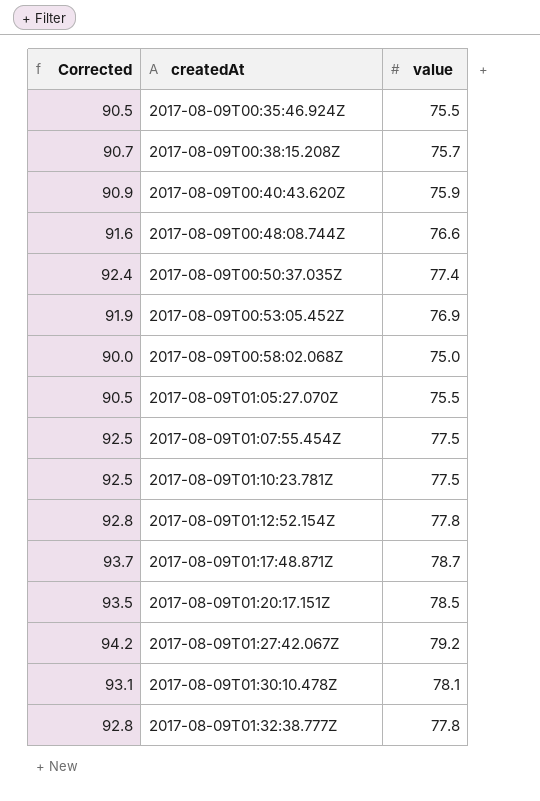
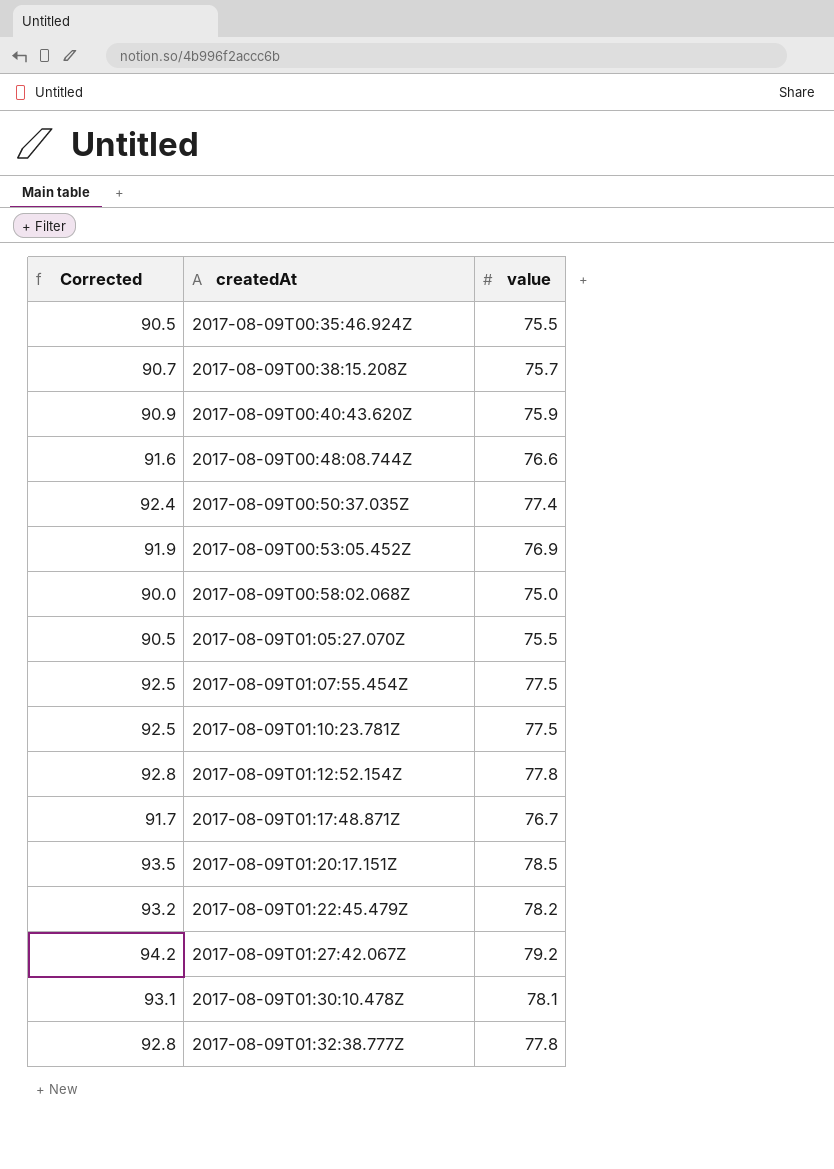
2017-08-09T01:17:48.871Z | Corrected: 93.7 -> 91.7
2017-08-09T01:17:48.871Z | value: 78.7 -> 76.7
row 2017-08-09T01:22:45.479Z: none -> 93.2 | 78.2

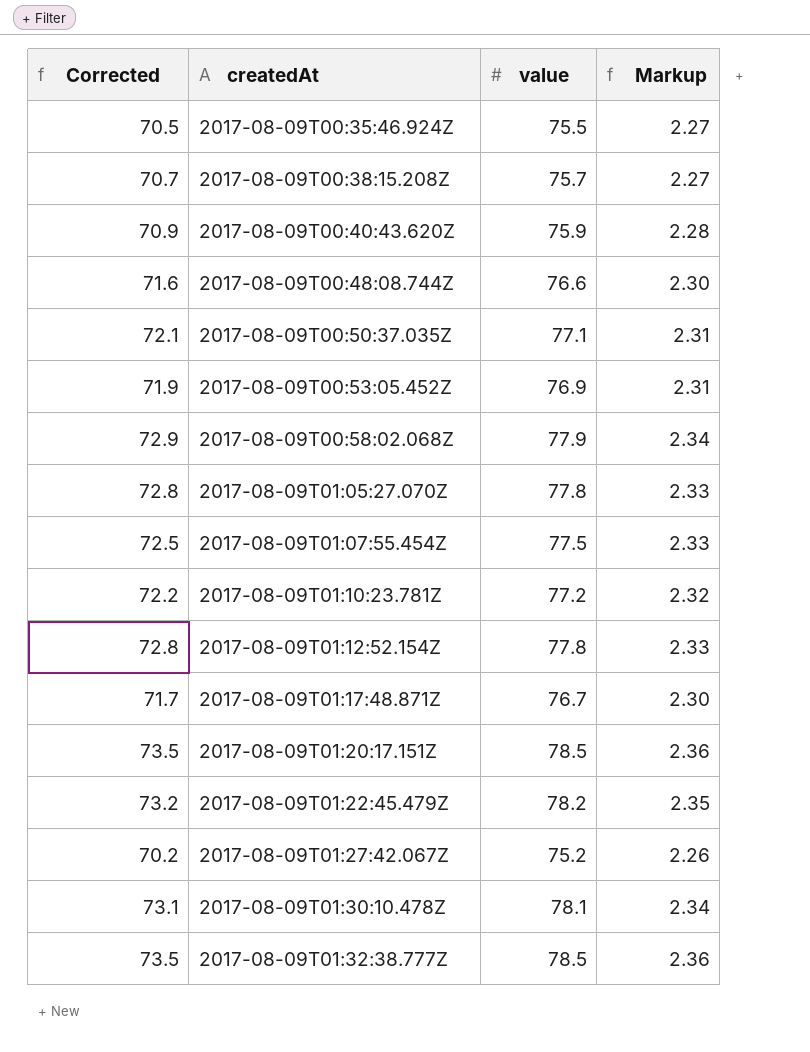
column Corrected | formula: [value] + 15 -> [value] - 5
column Markup | formula: none -> [value] * 0.03
2017-08-09T00:50:37.035Z | value: 77.4 -> 77.1
2017-08-09T00:58:02.068Z | value: 75.0 -> 77.9
2017-08-09T01:05:27.070Z | value: 75.5 -> 77.8
2017-08-09T01:10:23.781Z | value: 77.5 -> 77.2
2017-08-09T01:27:42.067Z | value: 79.2 -> 75.2
2017-08-09T01:32:38.777Z | value: 77.8 -> 78.5

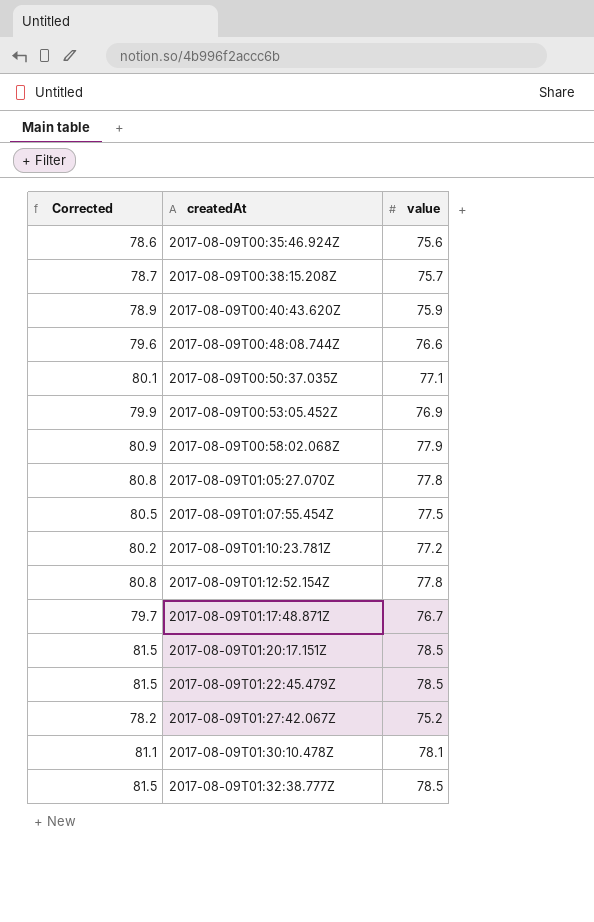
column Markup | formula: [value] * 0.03 -> none
column Corrected | formula: [value] - 5 -> [value] + 3
2017-08-09T00:35:46.924Z | value: 75.5 -> 75.6
2017-08-09T01:22:45.479Z | value: 78.2 -> 78.5

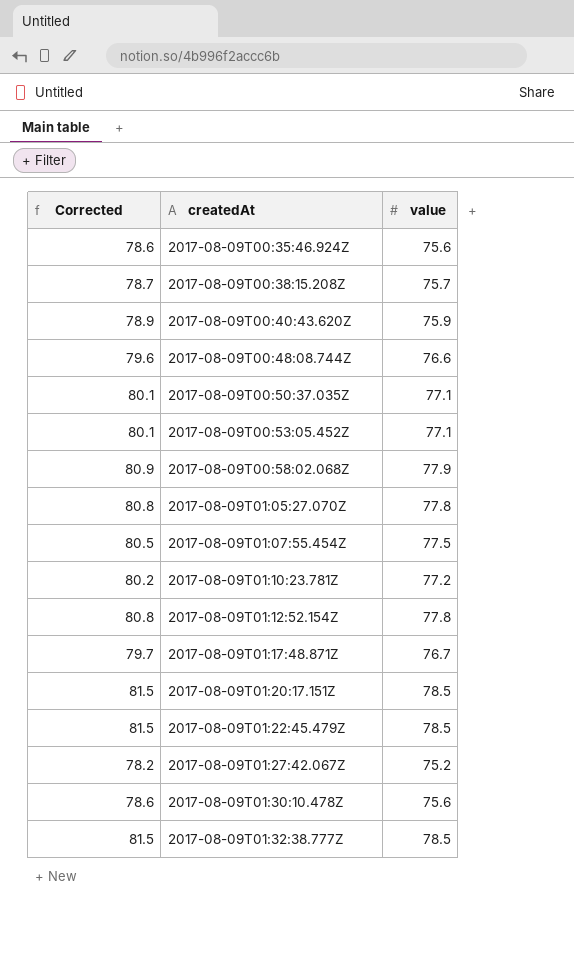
2017-08-09T00:53:05.452Z | Corrected: 79.9 -> 80.1
2017-08-09T00:53:05.452Z | value: 76.9 -> 77.1
2017-08-09T01:30:10.478Z | Corrected: 81.1 -> 78.6
2017-08-09T01:30:10.478Z | value: 78.1 -> 75.6

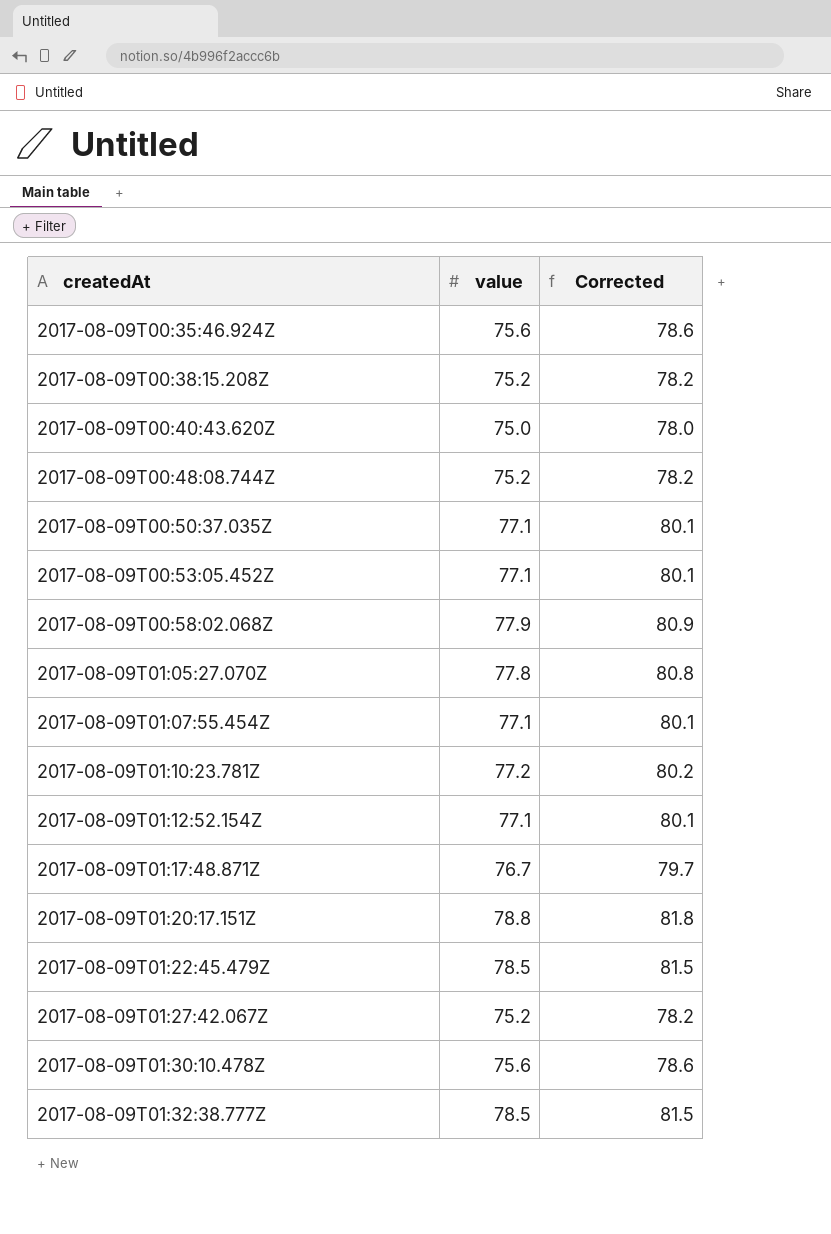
column Corrected | position: 1 -> 3
2017-08-09T00:38:15.208Z | value: 75.7 -> 75.2
2017-08-09T00:38:15.208Z | Corrected: 78.7 -> 78.2
2017-08-09T00:40:43.620Z | value: 75.9 -> 75.0
2017-08-09T00:40:43.620Z | Corrected: 78.9 -> 78.0
2017-08-09T00:48:08.744Z | value: 76.6 -> 75.2
2017-08-09T00:48:08.744Z | Corrected: 79.6 -> 78.2
2017-08-09T01:07:55.454Z | value: 77.5 -> 77.1
2017-08-09T01:07:55.454Z | Corrected: 80.5 -> 80.1
2017-08-09T01:12:52.154Z | value: 77.8 -> 77.1
2017-08-09T01:12:52.154Z | Corrected: 80.8 -> 80.1
2017-08-09T01:20:17.151Z | value: 78.5 -> 78.8
2017-08-09T01:20:17.151Z | Corrected: 81.5 -> 81.8

